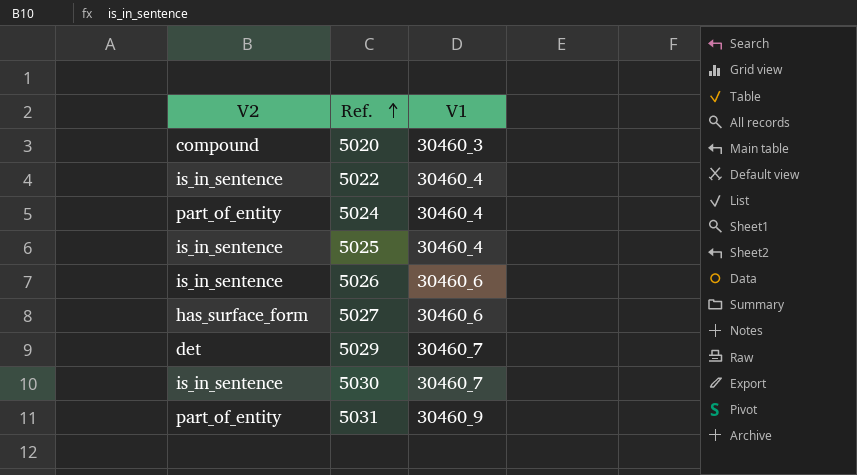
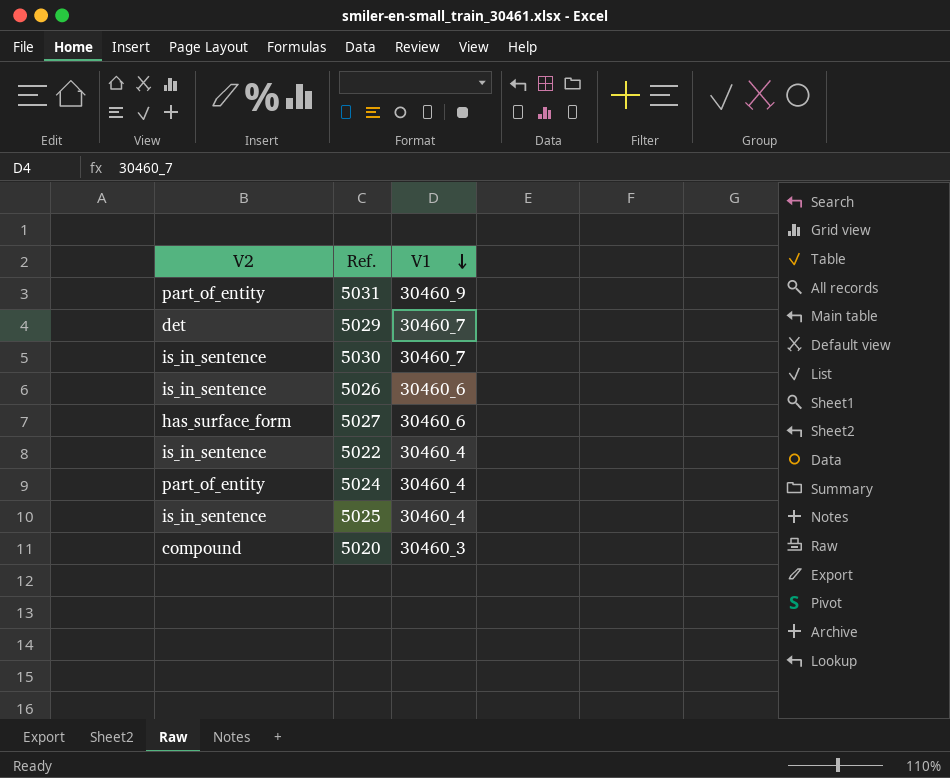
row order: Ref. ascending -> V1 descending

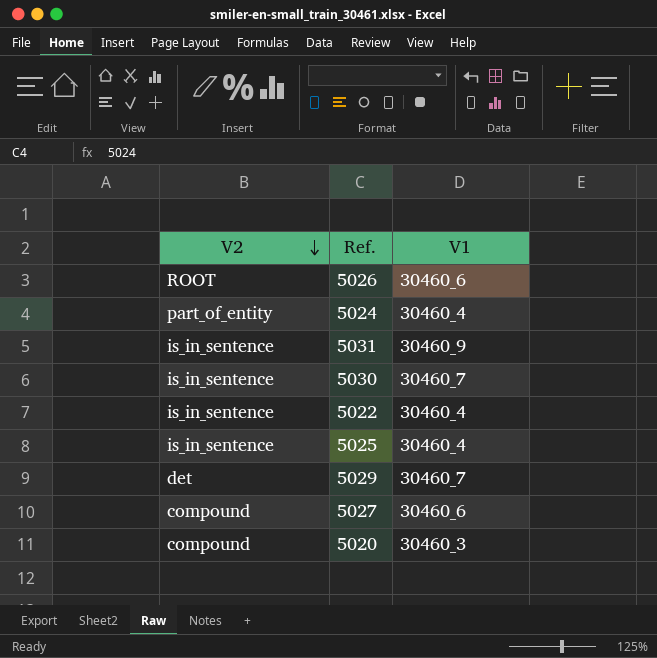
row order: V1 descending -> V2 descending
5026 | V2: is_in_sentence -> ROOT
5031 | V2: part_of_entity -> is_in_sentence
5027 | V2: has_surface_form -> compound

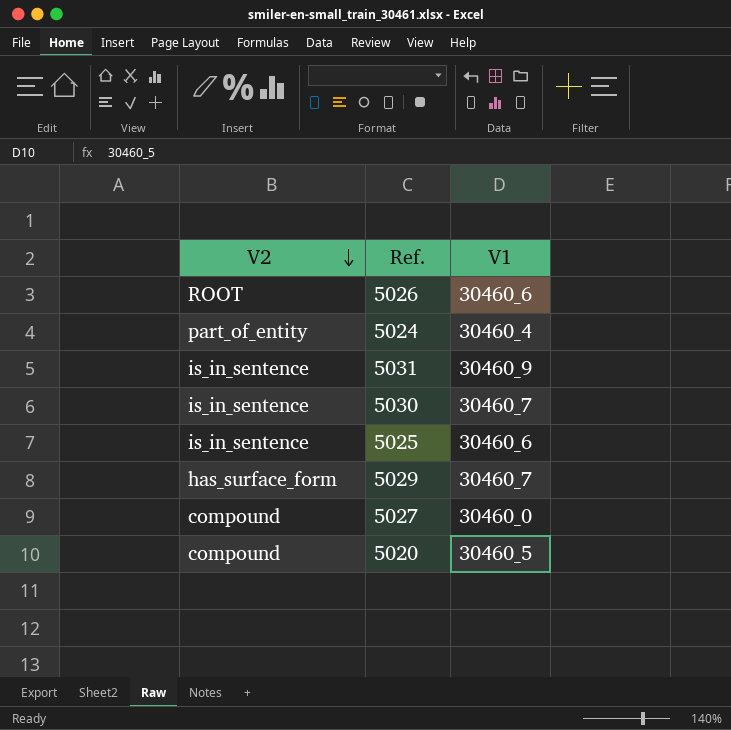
row 5022: is_in_sentence | 30460_4 -> none
5025 | V1: 30460_4 -> 30460_6
5029 | V2: det -> has_surface_form
5027 | V1: 30460_6 -> 30460_0
5020 | V1: 30460_3 -> 30460_5

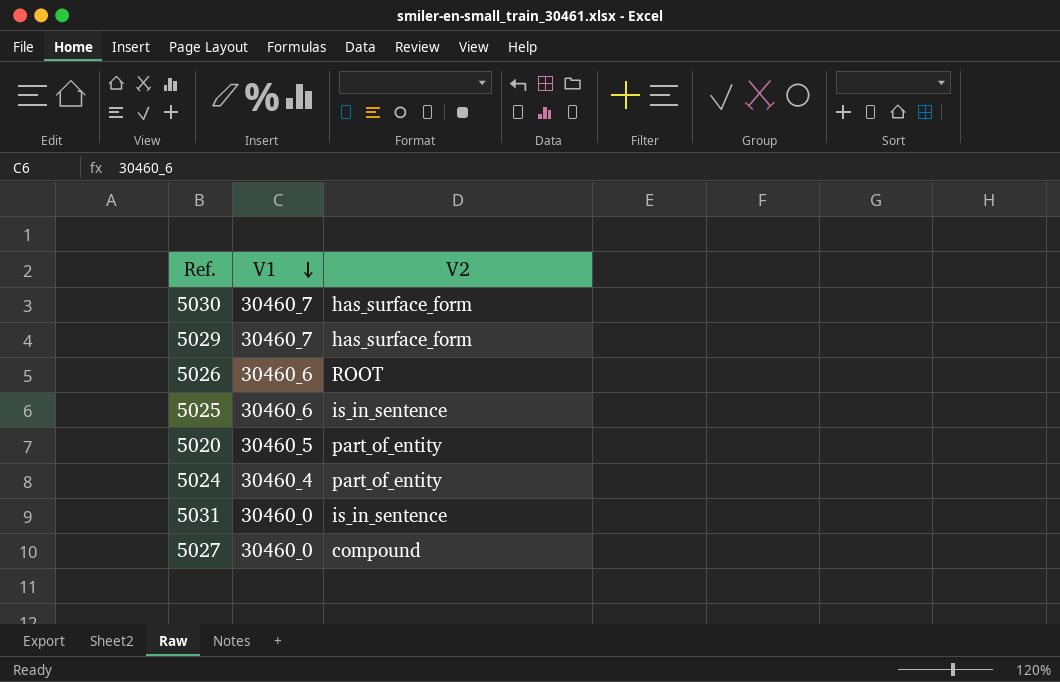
row order: V2 descending -> V1 descending
column V2 | position: 1 -> 3
5030 | V2: is_in_sentence -> has_surface_form
5020 | V2: compound -> part_of_entity
5031 | V1: 30460_9 -> 30460_0

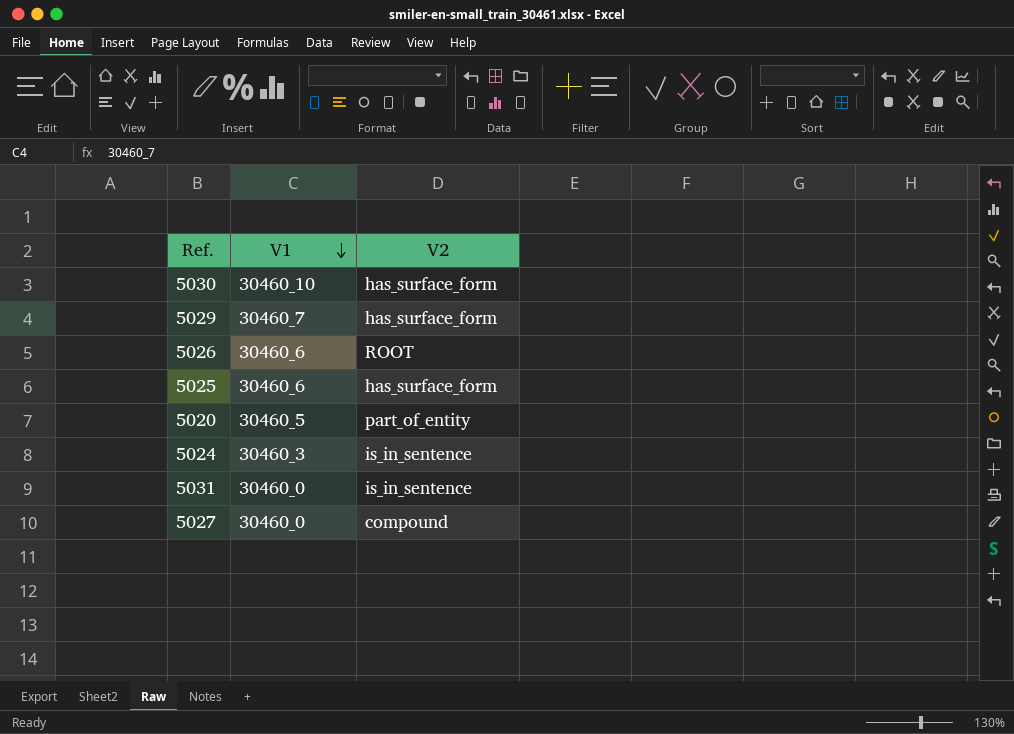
5030 | V1: 30460_7 -> 30460_10
5025 | V2: is_in_sentence -> has_surface_form
5024 | V1: 30460_4 -> 30460_3
5024 | V2: part_of_entity -> is_in_sentence

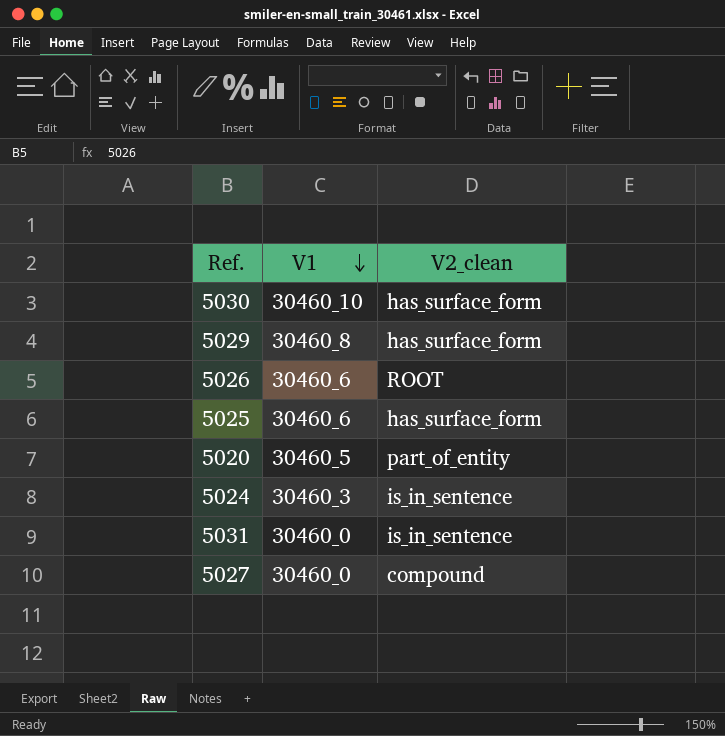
column name: V2 -> V2_clean
5029 | V1: 30460_7 -> 30460_8

